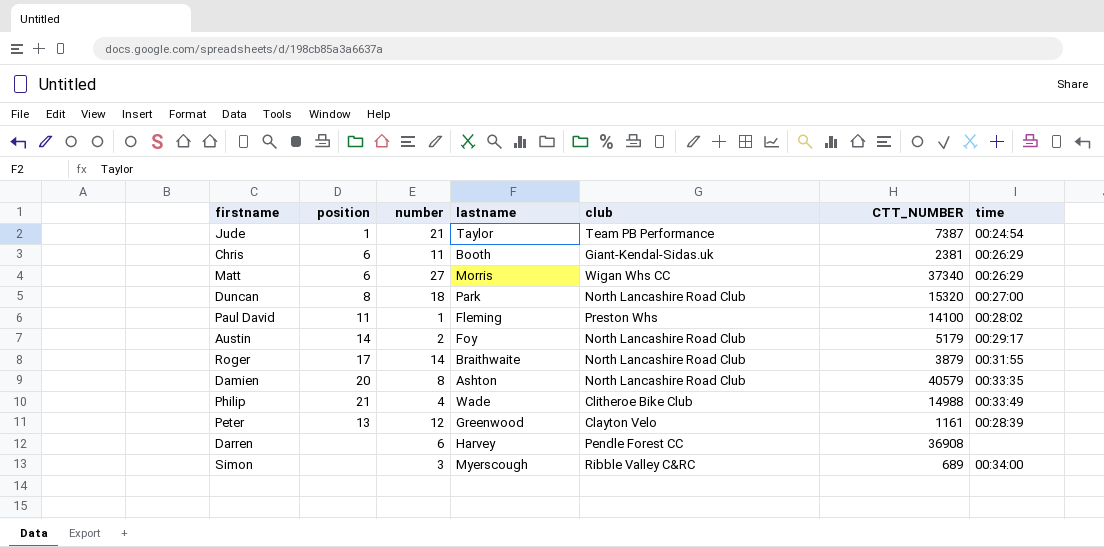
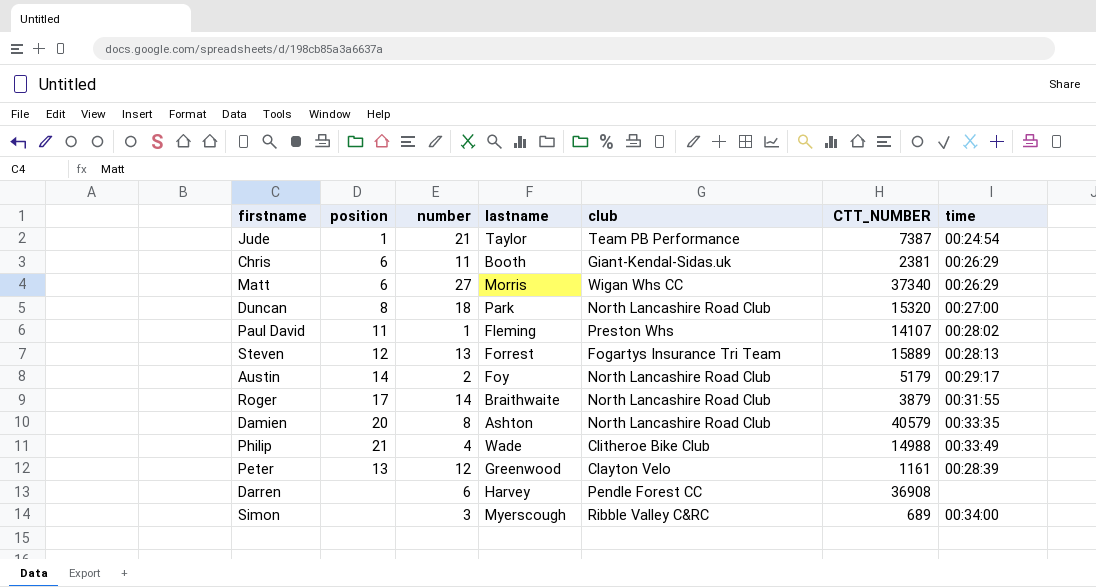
Paul David | CTT_NUMBER: 14100 -> 14107
row Steven: none -> 12 | 13 | Forrest | Fogartys Insurance Tri Team | 15889 | 00:28:13

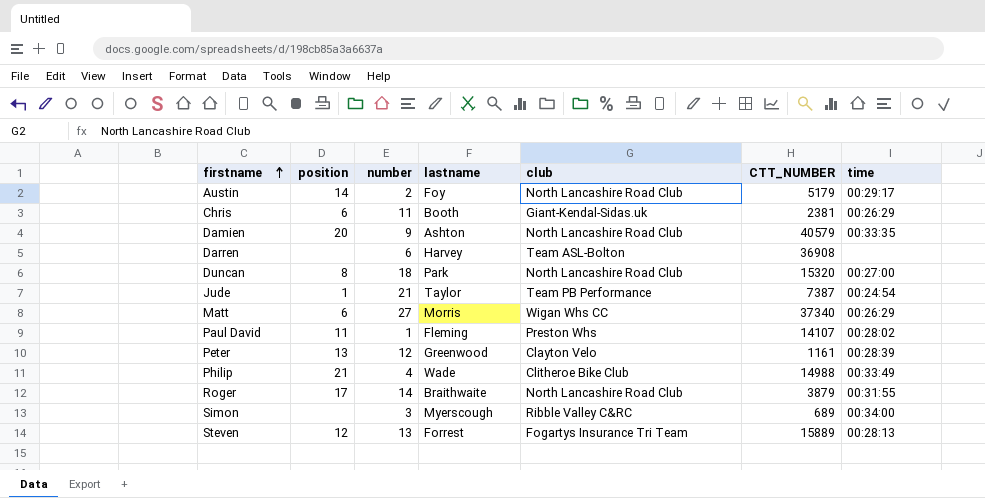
row order: none -> firstname ascending
Damien | number: 8 -> 9
Darren | club: Pendle Forest CC -> Team ASL-Bolton

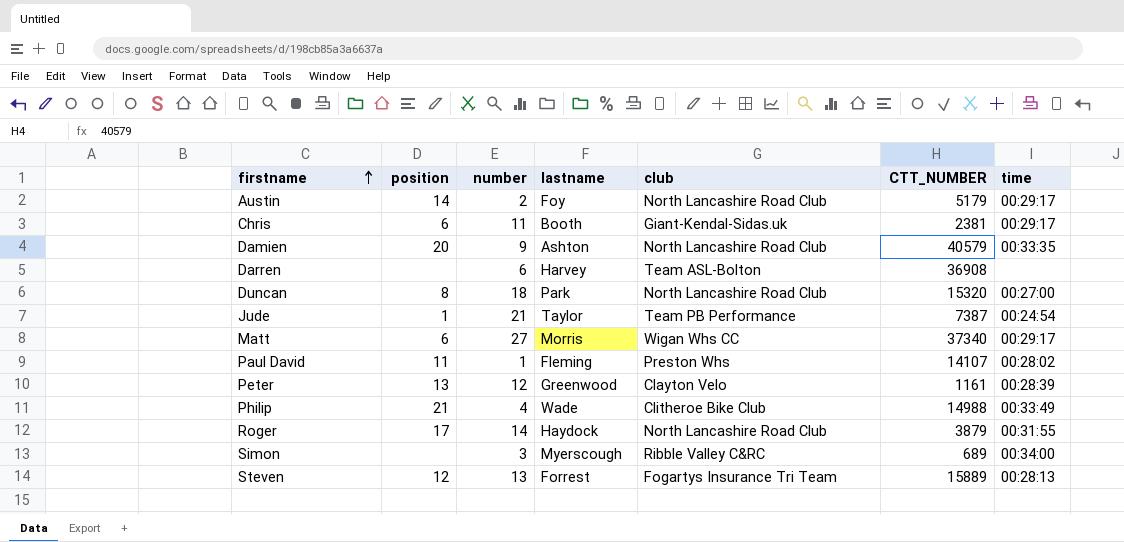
Chris | time: 00:26:29 -> 00:29:17
Matt | time: 00:26:29 -> 00:29:17
Roger | lastname: Braithwaite -> Haydock

